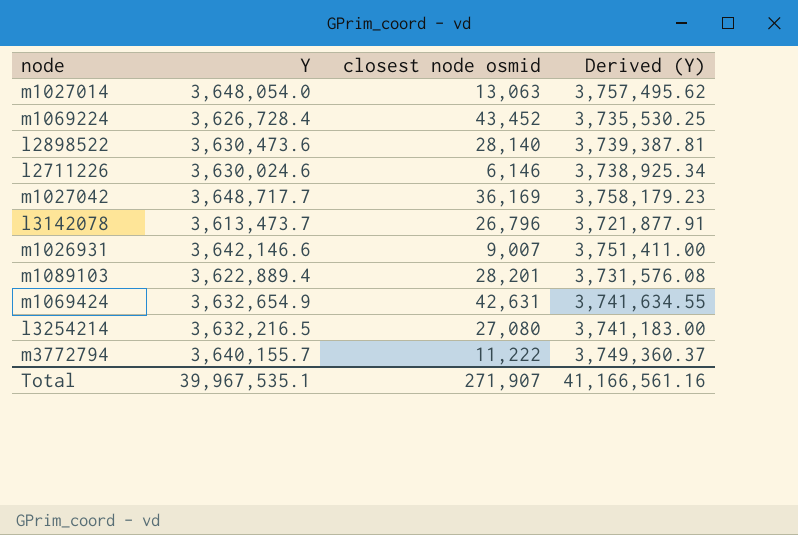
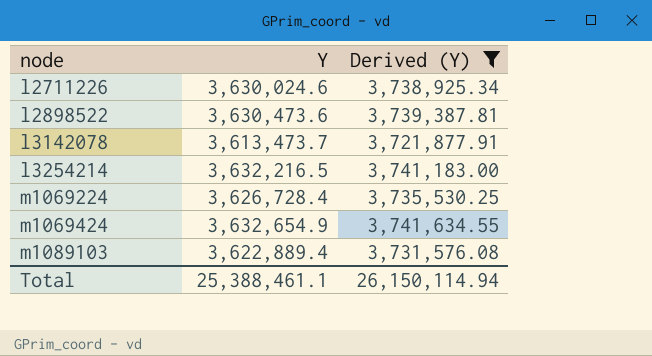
filter: none -> Derived (Y) <= 3,741,634.55
row order: none -> node ascending
column closest node osmid | position: 3 -> none
Total | Y: 39,967,535.1 -> 25,388,461.1
Total | Derived (Y): 41,166,561.16 -> 26,150,114.94

